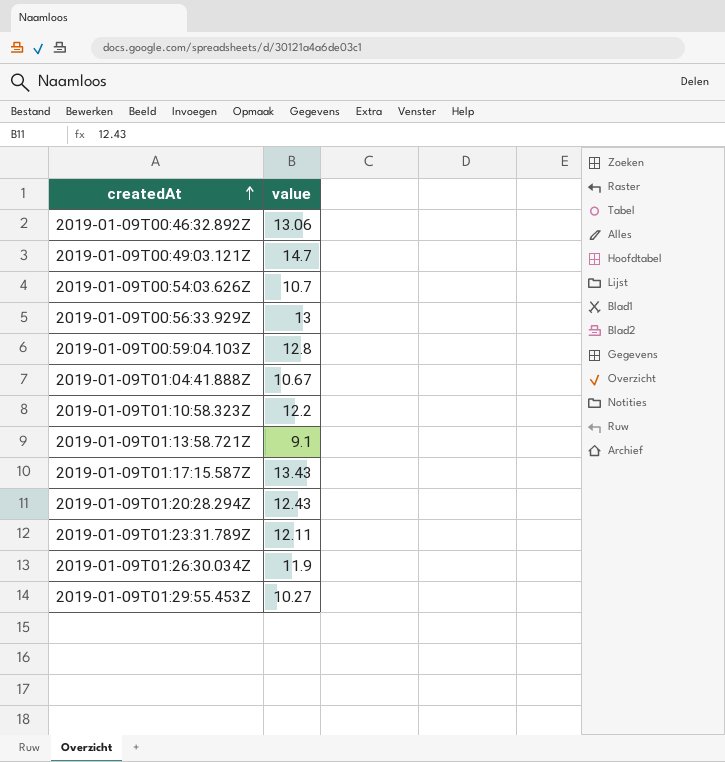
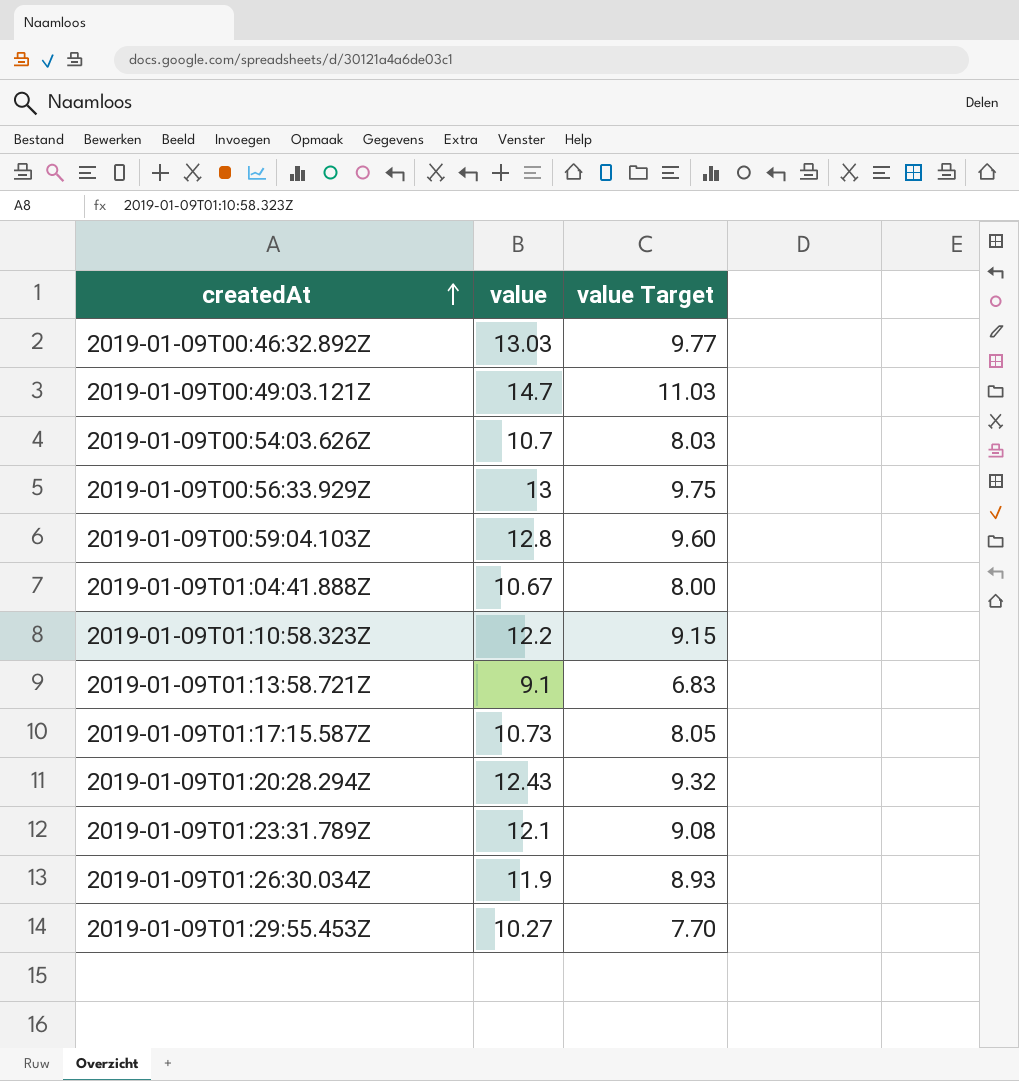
column value Target | formula: none -> [value] * 0.75
2019-01-09T00:46:32.892Z | value: 13.06 -> 13.03
2019-01-09T01:17:15.587Z | value: 13.43 -> 10.73
2019-01-09T01:23:31.789Z | value: 12.11 -> 12.1

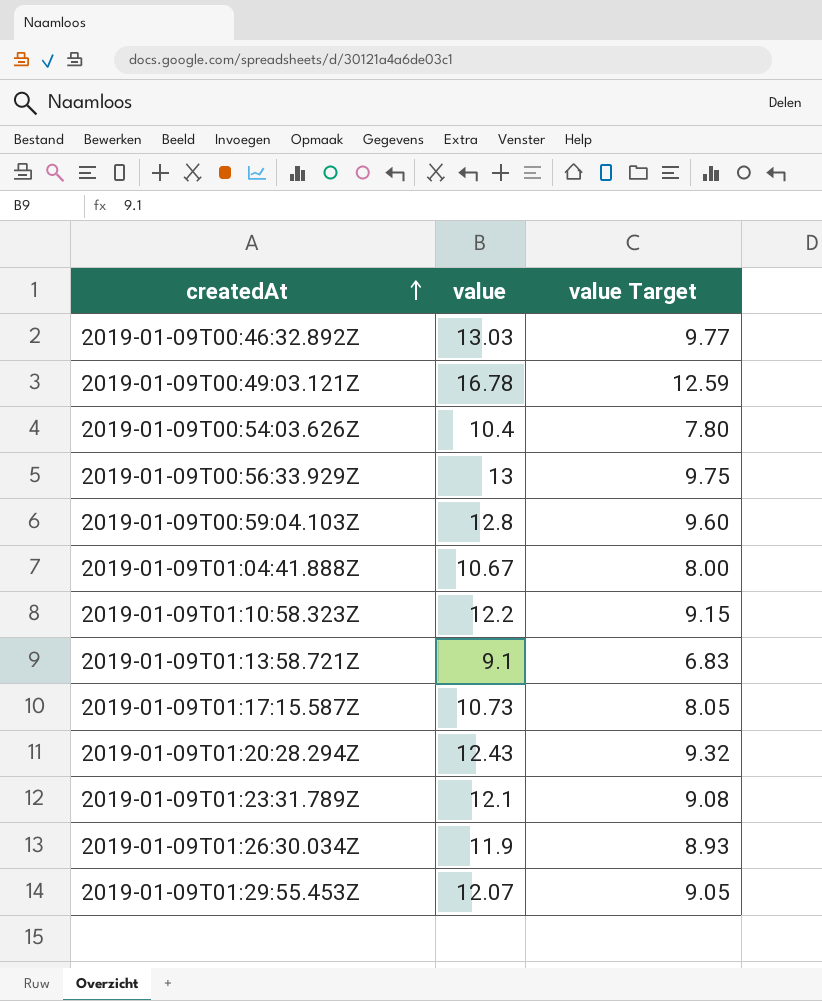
2019-01-09T00:49:03.121Z | value: 14.7 -> 16.78
2019-01-09T00:49:03.121Z | value Target: 11.03 -> 12.59
2019-01-09T00:54:03.626Z | value: 10.7 -> 10.4
2019-01-09T00:54:03.626Z | value Target: 8.03 -> 7.80
2019-01-09T01:29:55.453Z | value: 10.27 -> 12.07
2019-01-09T01:29:55.453Z | value Target: 7.70 -> 9.05

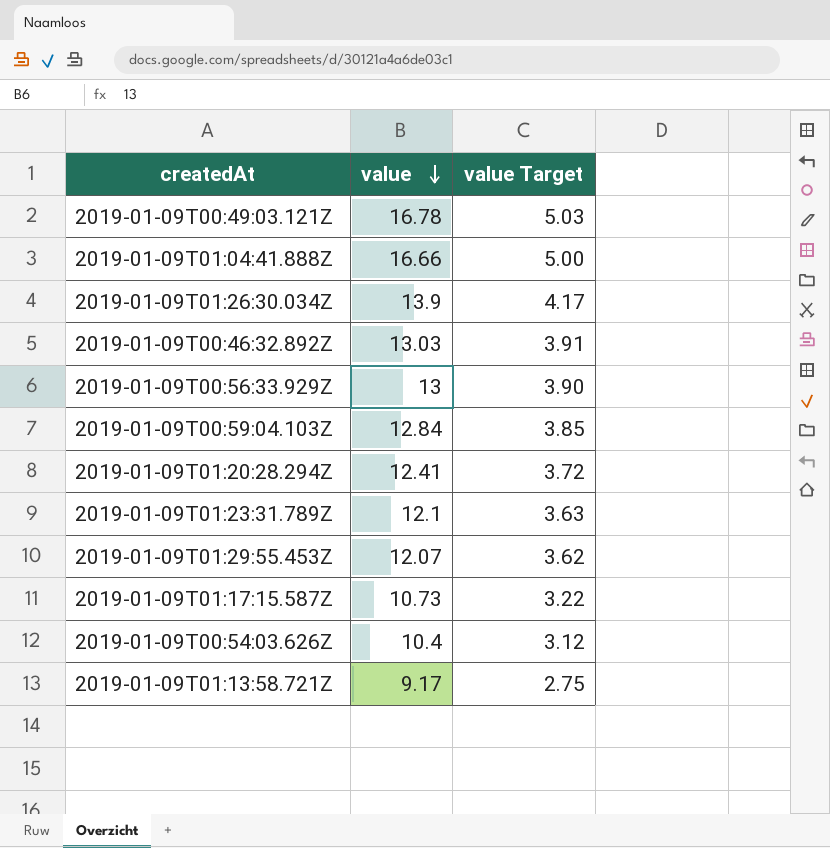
row order: createdAt ascending -> value descending
column value Target | formula: [value] * 0.75 -> [value] * 0.3
row 2019-01-09T01:10:58.323Z: 12.2 | 9.15 -> none
2019-01-09T01:04:41.888Z | value: 10.67 -> 16.66
2019-01-09T01:26:30.034Z | value: 11.9 -> 13.9
2019-01-09T00:59:04.103Z | value: 12.8 -> 12.84
2019-01-09T01:20:28.294Z | value: 12.43 -> 12.41
2019-01-09T01:13:58.721Z | value: 9.1 -> 9.17

